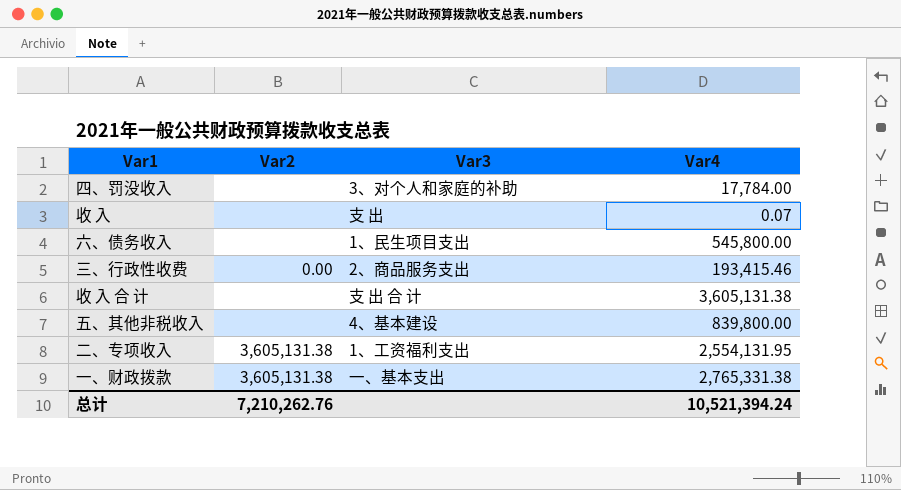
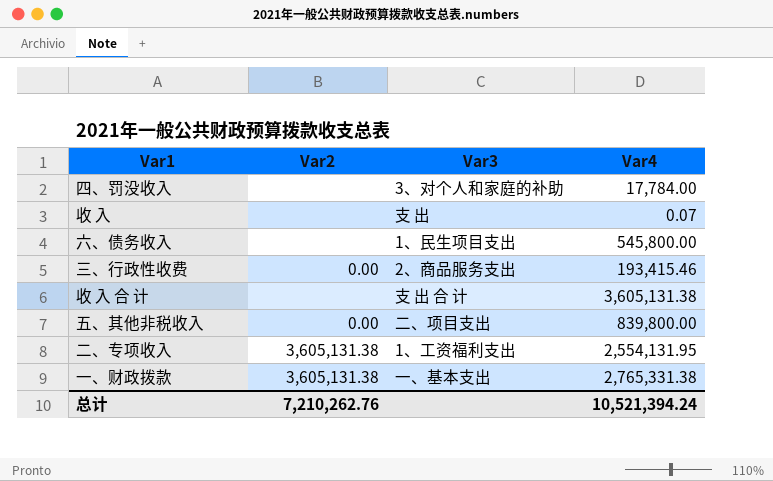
五、其他非税收入 | Var2: none -> 0.00
五、其他非税收入 | Var3: 4、基本建设 -> 二、项目支出

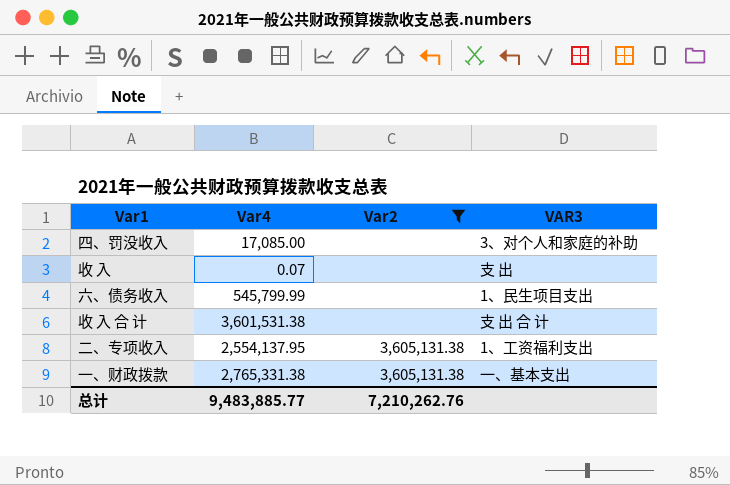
filter: none -> Var2 != 0.00
column Var4 | position: 4 -> 2
column name: Var3 -> VAR3
四、罚没收入 | Var4: 17,784.00 -> 17,085.00
六、债务收入 | Var4: 545,800.00 -> 545,799.99
收 入 合 计 | Var4: 3,605,131.38 -> 3,601,531.38
二、专项收入 | Var4: 2,554,131.95 -> 2,554,137.95
总计 | Var4: 10,521,394.24 -> 9,483,885.77

